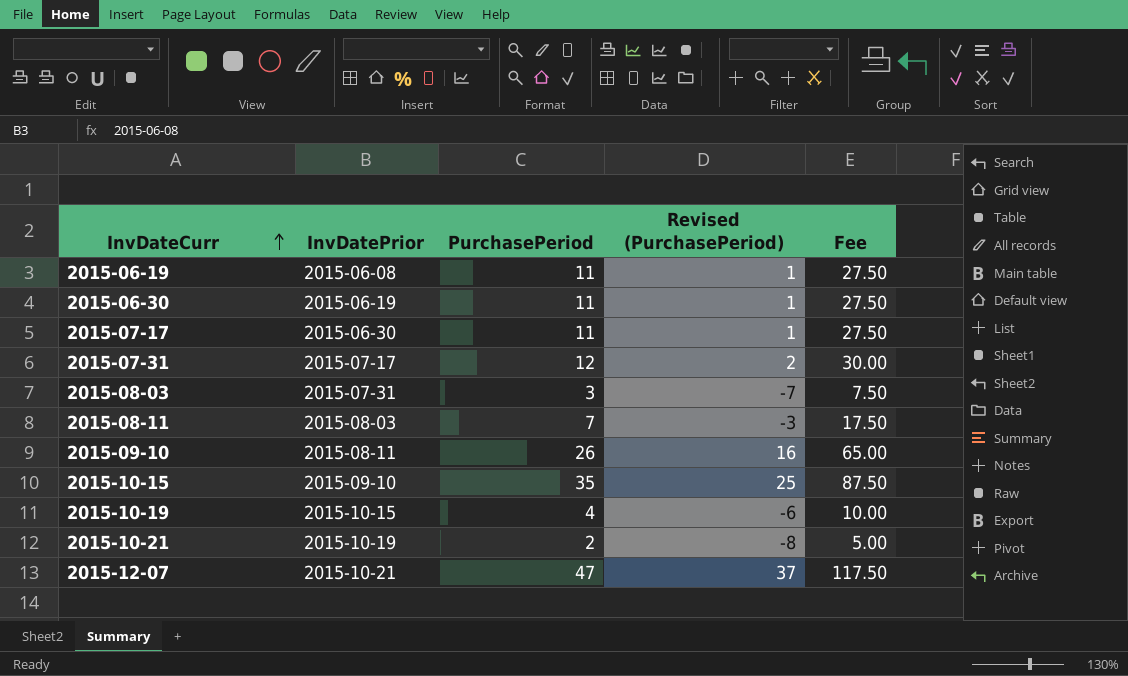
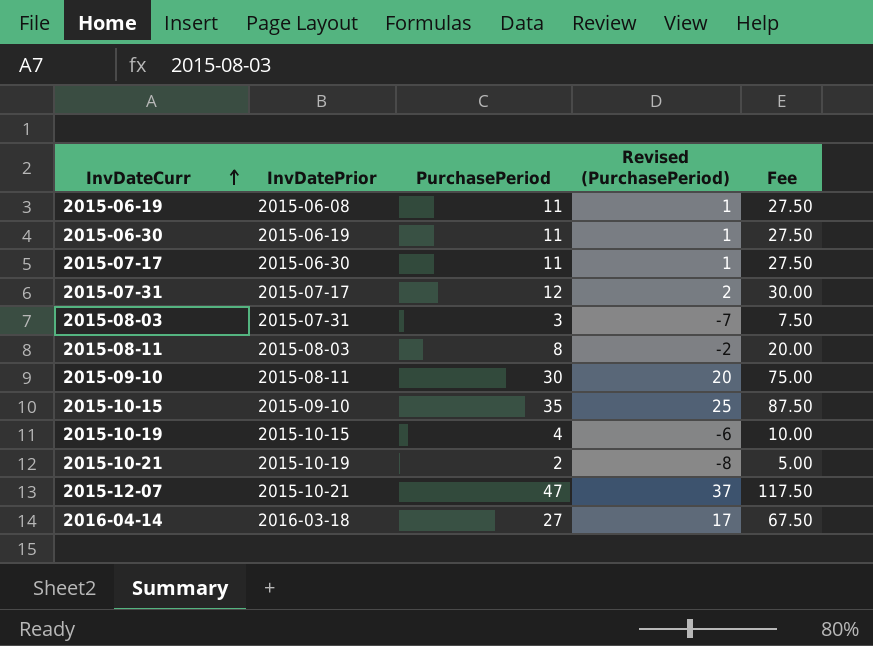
2015-08-11 | PurchasePeriod: 7 -> 8
2015-08-11 | Revised (PurchasePeriod): -3 -> -2
2015-08-11 | Fee: 17.50 -> 20.00
2015-09-10 | PurchasePeriod: 26 -> 30
2015-09-10 | Revised (PurchasePeriod): 16 -> 20
2015-09-10 | Fee: 65.00 -> 75.00
row 2016-04-14: none -> 2016-03-18 | 27 | 17 | 67.50

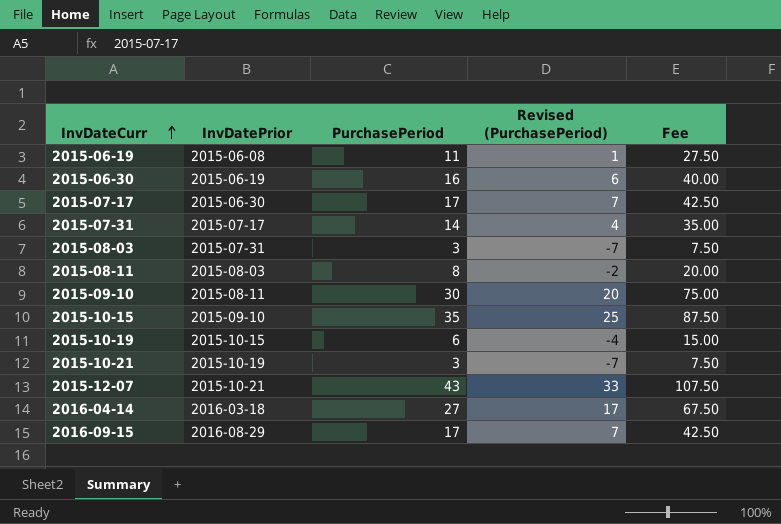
2015-06-30 | PurchasePeriod: 11 -> 16
2015-06-30 | Revised (PurchasePeriod): 1 -> 6
2015-06-30 | Fee: 27.50 -> 40.00
2015-07-17 | PurchasePeriod: 11 -> 17
2015-07-17 | Revised (PurchasePeriod): 1 -> 7
2015-07-17 | Fee: 27.50 -> 42.50
2015-07-31 | PurchasePeriod: 12 -> 14
2015-07-31 | Revised (PurchasePeriod): 2 -> 4
2015-07-31 | Fee: 30.00 -> 35.00
2015-10-19 | PurchasePeriod: 4 -> 6
2015-10-19 | Revised (PurchasePeriod): -6 -> -4
2015-10-19 | Fee: 10.00 -> 15.00
2015-10-21 | PurchasePeriod: 2 -> 3
2015-10-21 | Revised (PurchasePeriod): -8 -> -7
2015-10-21 | Fee: 5.00 -> 7.50
2015-12-07 | PurchasePeriod: 47 -> 43
2015-12-07 | Revised (PurchasePeriod): 37 -> 33
2015-12-07 | Fee: 117.50 -> 107.50
row 2016-09-15: none -> 2016-08-29 | 17 | 7 | 42.50

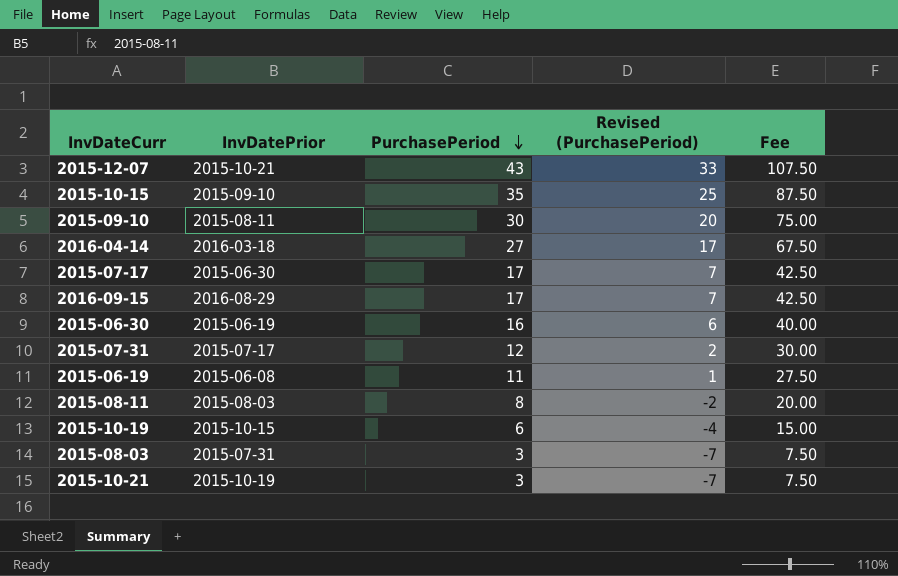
row order: InvDateCurr ascending -> PurchasePeriod descending
2015-07-31 | PurchasePeriod: 14 -> 12
2015-07-31 | Revised (PurchasePeriod): 4 -> 2
2015-07-31 | Fee: 35.00 -> 30.00

